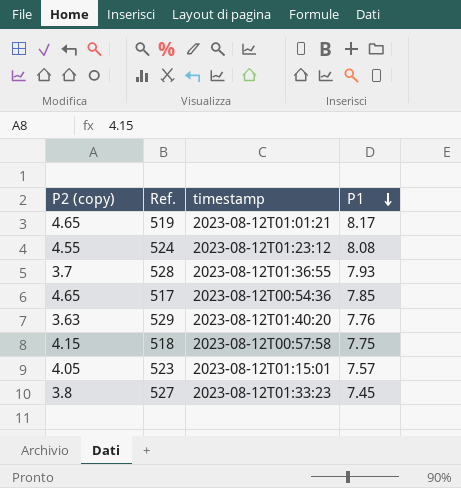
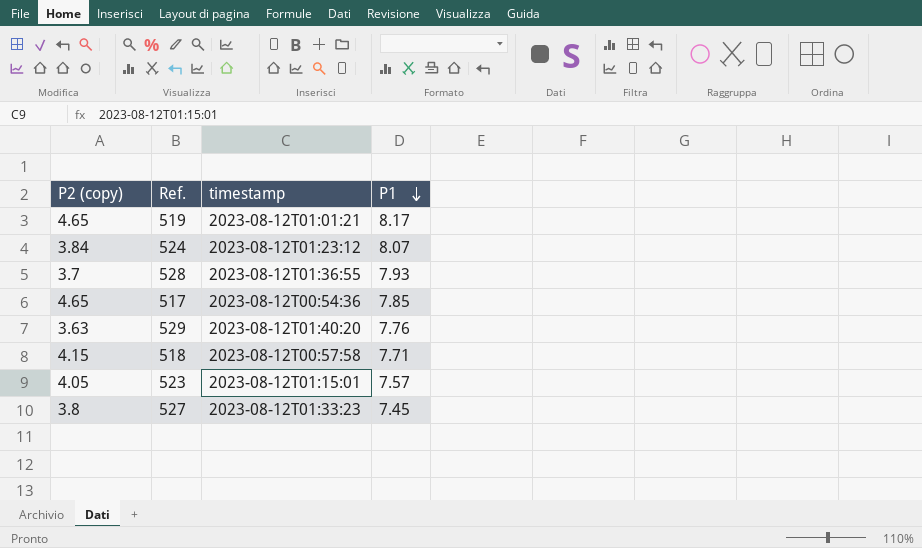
524 | P2 (copy): 4.55 -> 3.84
524 | P1: 8.08 -> 8.07
518 | P1: 7.75 -> 7.71

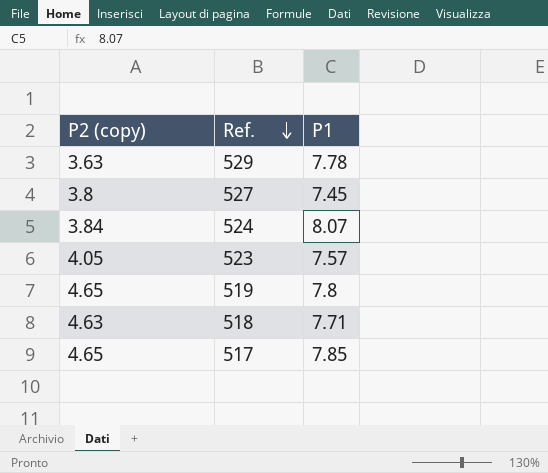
row order: P1 descending -> Ref. descending
column timestamp | position: 3 -> none
row 528: 3.7 | 2023-08-12T01:36:55 | 7.93 -> none
529 | P1: 7.76 -> 7.78
519 | P1: 8.17 -> 7.8
518 | P2 (copy): 4.15 -> 4.63

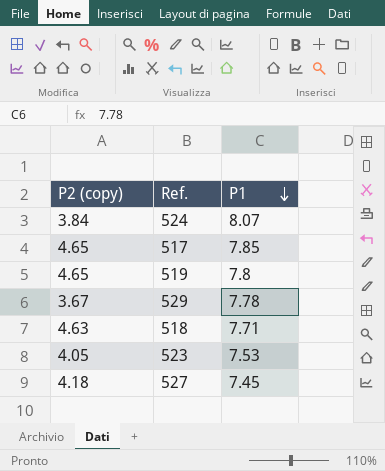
row order: Ref. descending -> P1 descending
529 | P2 (copy): 3.63 -> 3.67
523 | P1: 7.57 -> 7.53
527 | P2 (copy): 3.8 -> 4.18

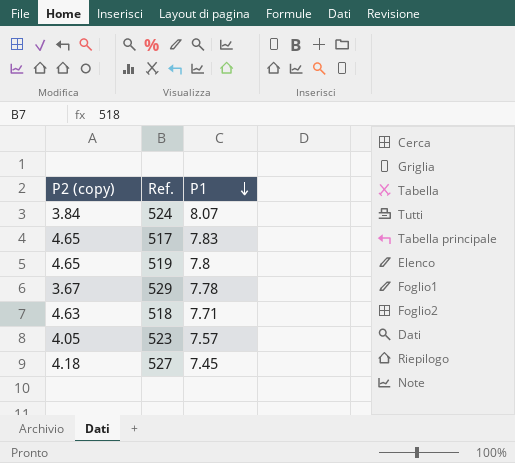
517 | P1: 7.85 -> 7.83
523 | P1: 7.53 -> 7.57

